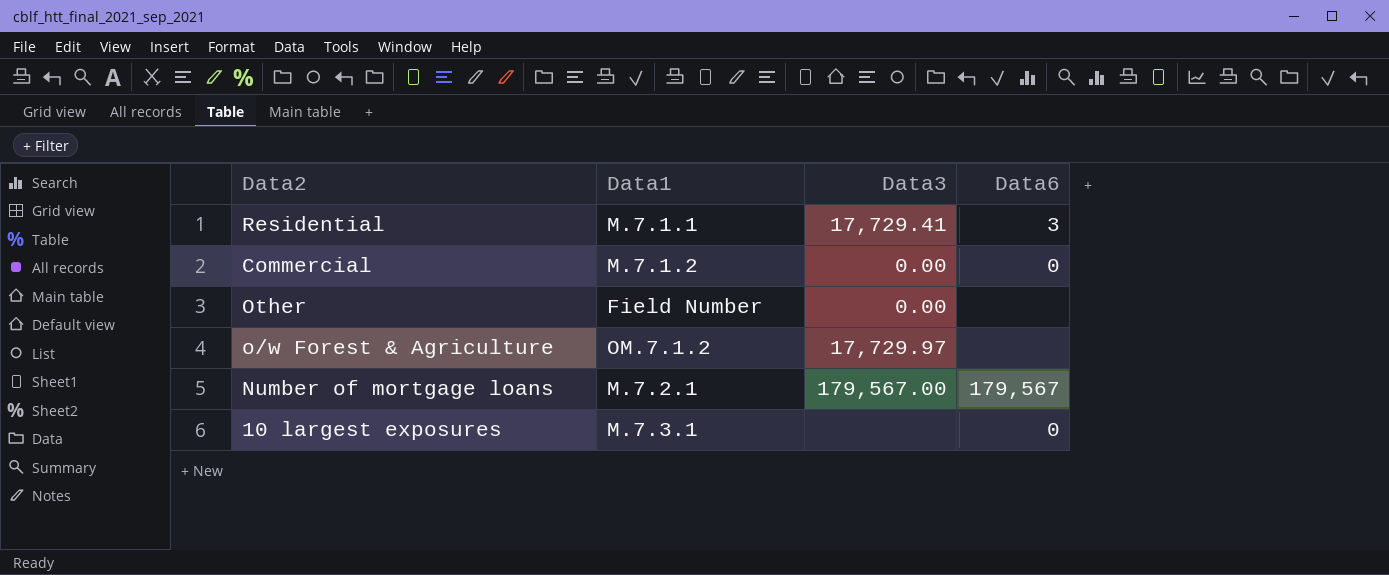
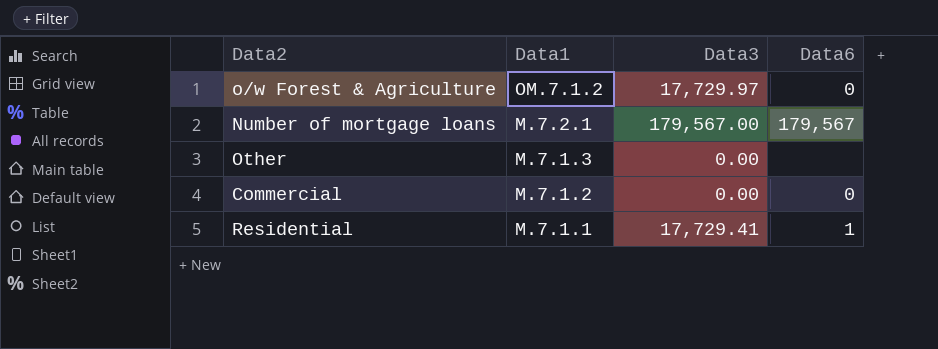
row order: none -> Data1 descending
row 10 largest exposures: M.7.3.1 | none | 0 -> none
o/w Forest & Agriculture | Data6: none -> 0
Other | Data1: Field Number -> M.7.1.3
Residential | Data6: 3 -> 1

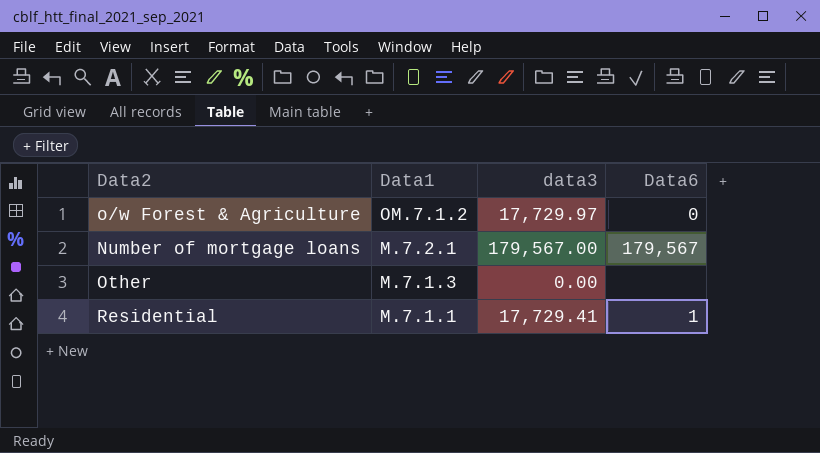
column name: Data3 -> data3
row Commercial: M.7.1.2 | 0.00 | 0 -> none

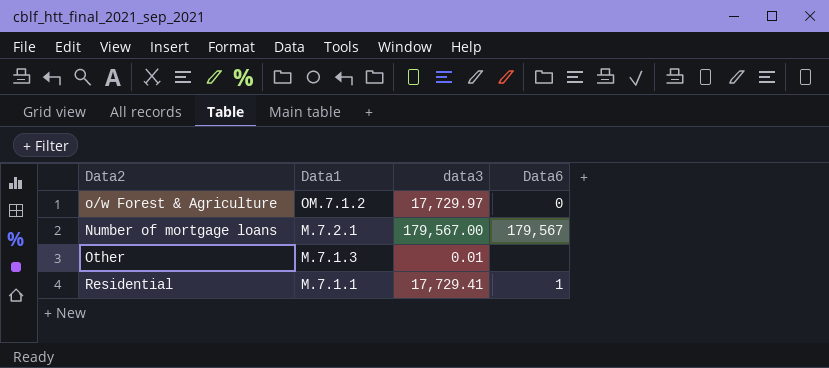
Other | data3: 0.00 -> 0.01

